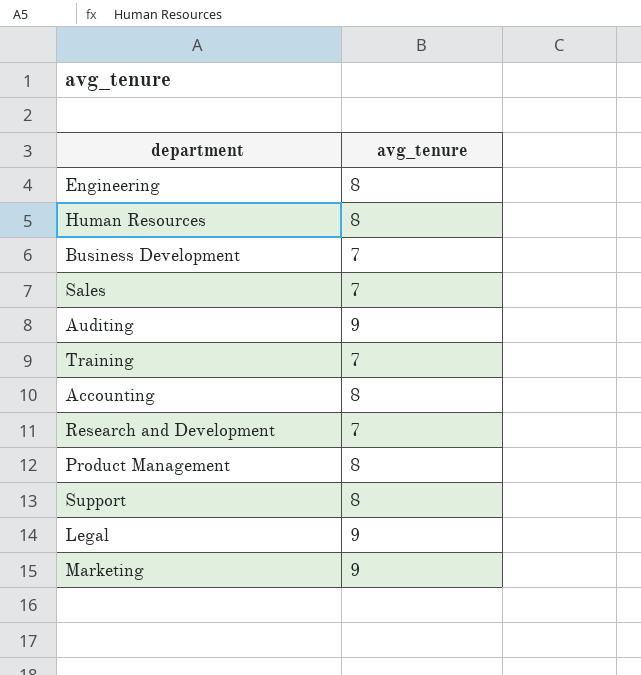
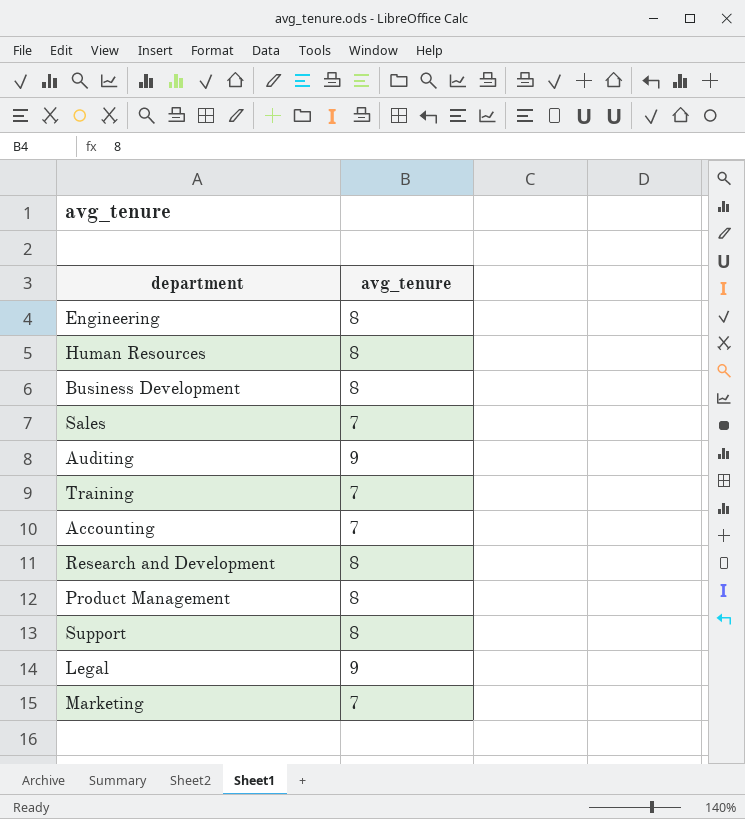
Business Development | avg_tenure: 7 -> 8
Accounting | avg_tenure: 8 -> 7
Research and Development | avg_tenure: 7 -> 8
Marketing | avg_tenure: 9 -> 7

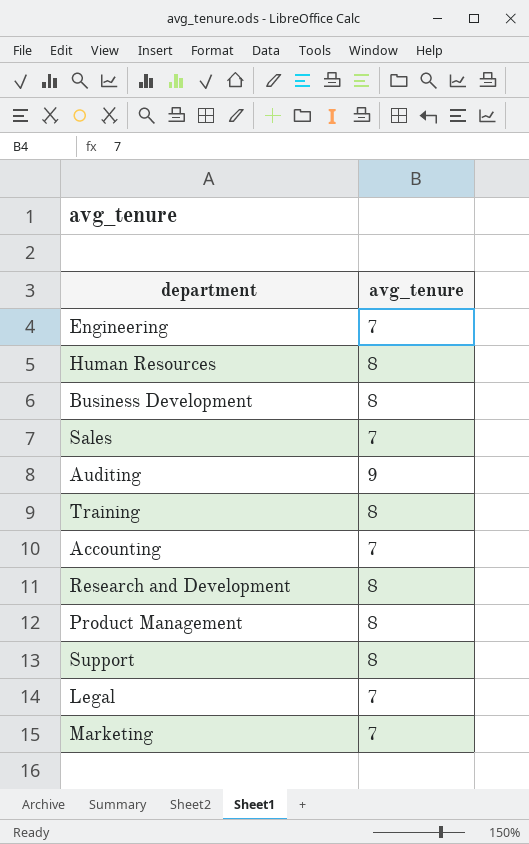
Engineering | avg_tenure: 8 -> 7
Training | avg_tenure: 7 -> 8
Legal | avg_tenure: 9 -> 7

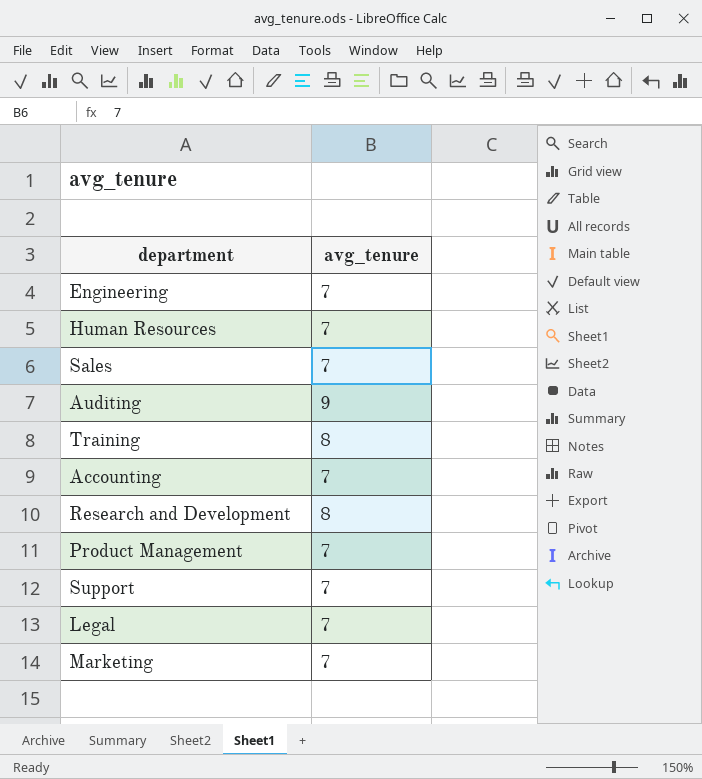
row Business Development: 8 -> none
Human Resources | avg_tenure: 8 -> 7
Product Management | avg_tenure: 8 -> 7
Support | avg_tenure: 8 -> 7

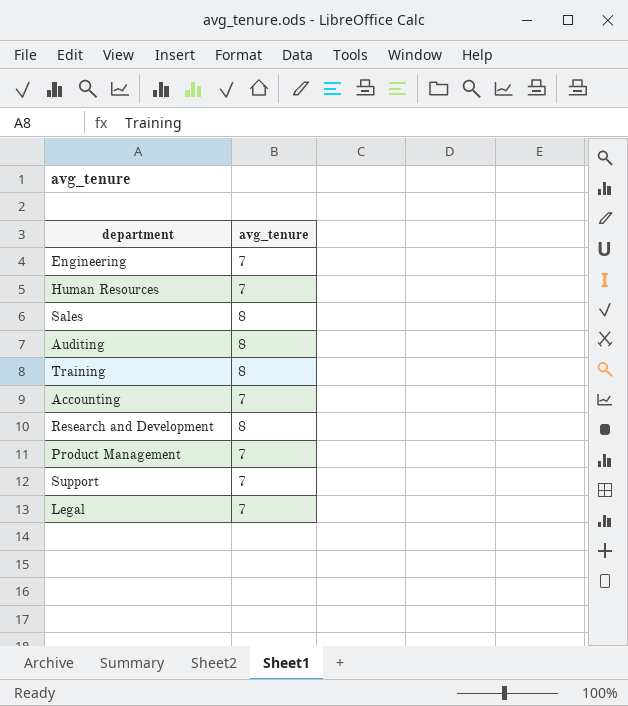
row Marketing: 7 -> none
Sales | avg_tenure: 7 -> 8
Auditing | avg_tenure: 9 -> 8

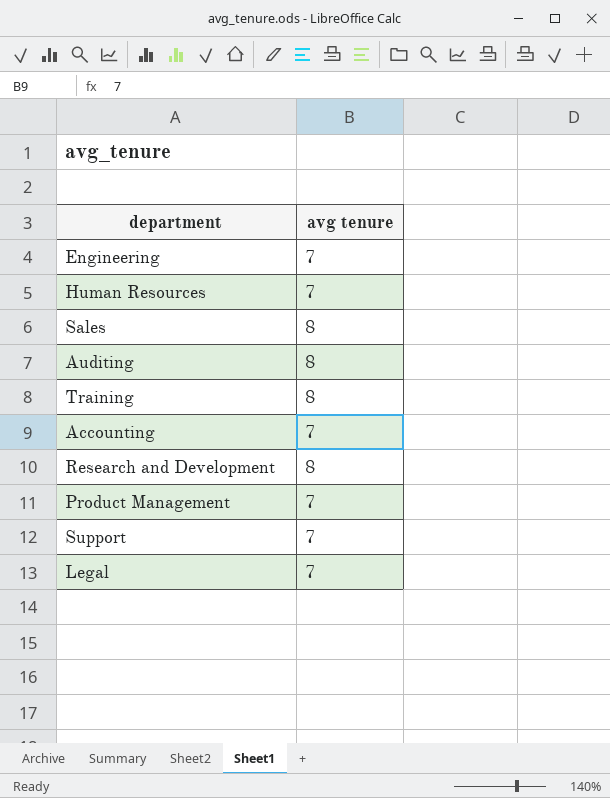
column name: avg_tenure -> avg tenure

